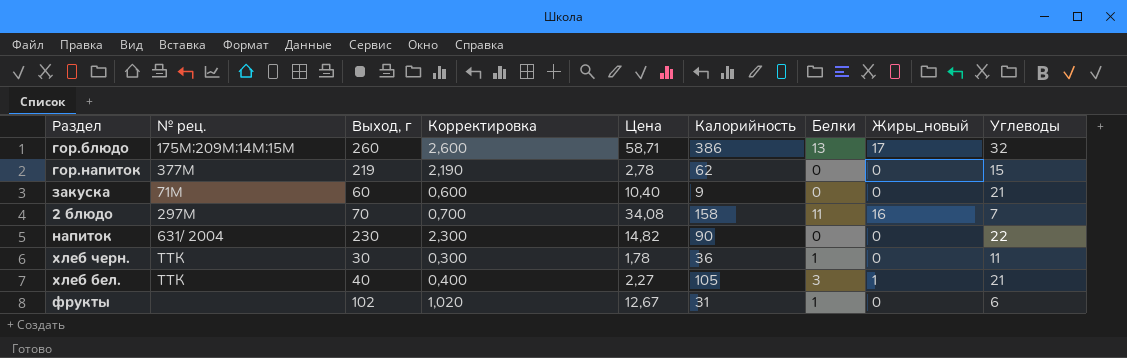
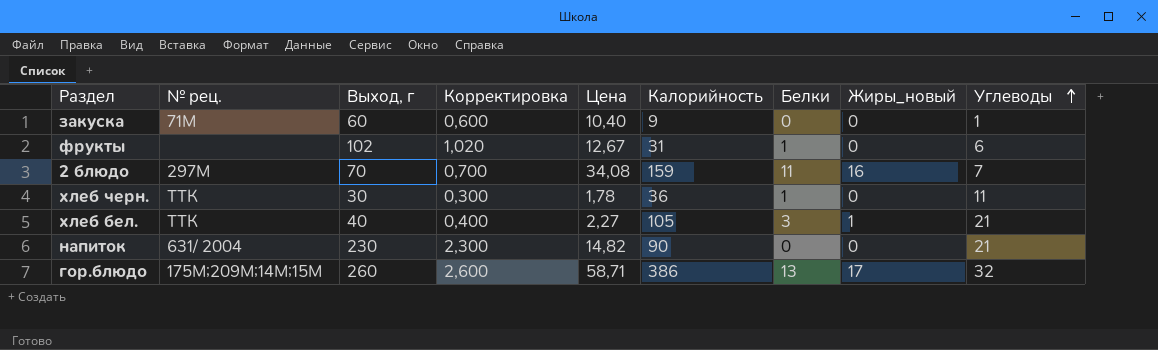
row order: none -> Углеводы ascending
row гор.напиток: 377М | 219 | 2,190 | 2,78 | 62 | 0 | 0 | 15 -> none
закуска | Углеводы: 21 -> 1
2 блюдо | Калорийность: 158 -> 159
напиток | Углеводы: 22 -> 21

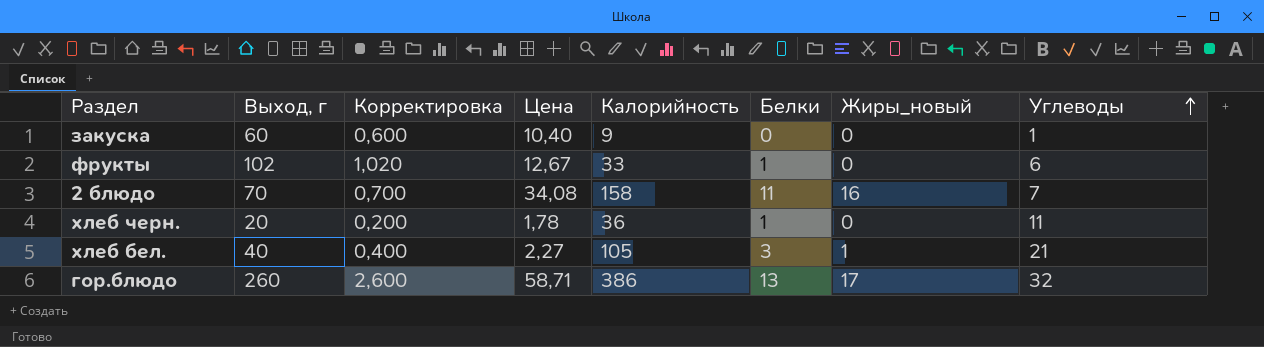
column № рец. | position: 2 -> none
row напиток: 631/ 2004 | 230 | 2,300 | 14,82 | 90 | 0 | 0 | 21 -> none
фрукты | Калорийность: 31 -> 33
2 блюдо | Калорийность: 159 -> 158
хлеб черн. | Выход, г: 30 -> 20
хлеб черн. | Корректировка: 0,300 -> 0,200

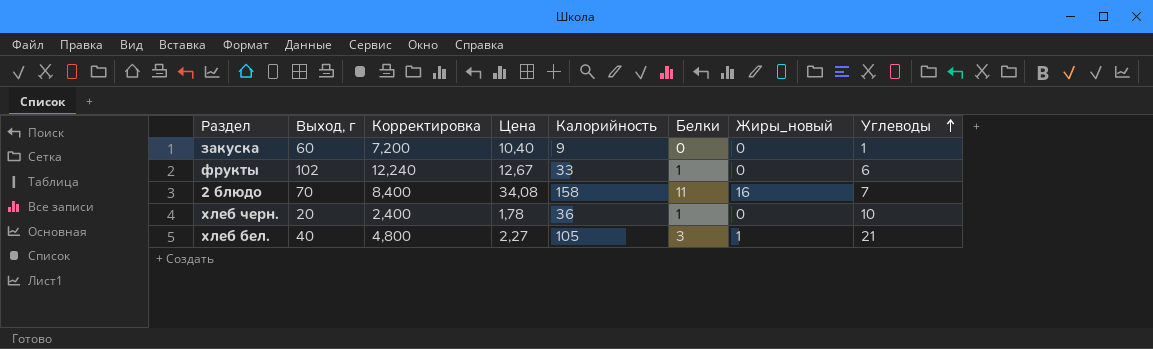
column Корректировка | formula: [Выход, г] * 0,01 -> [Выход, г] * 0,12
row гор.блюдо: 260 | 2,600 | 58,71 | 386 | 13 | 17 | 32 -> none
хлеб черн. | Углеводы: 11 -> 10

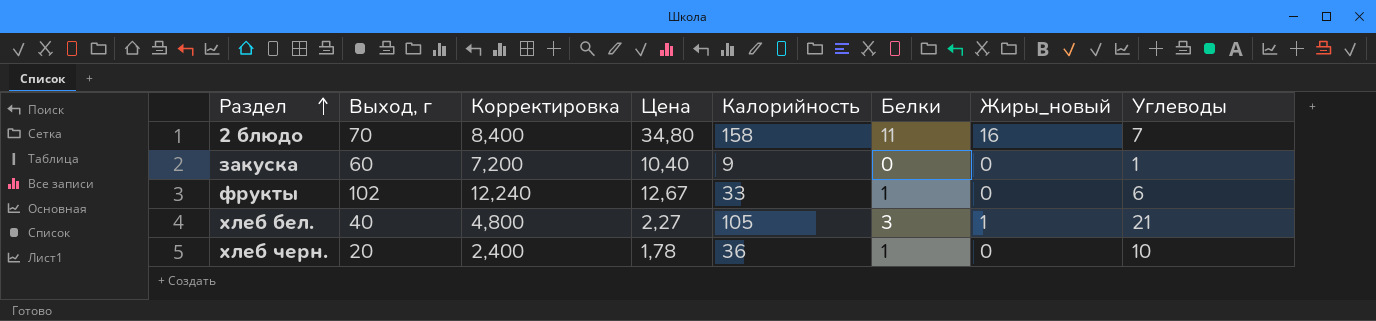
row order: Углеводы ascending -> Раздел ascending
2 блюдо | Цена: 34,08 -> 34,80

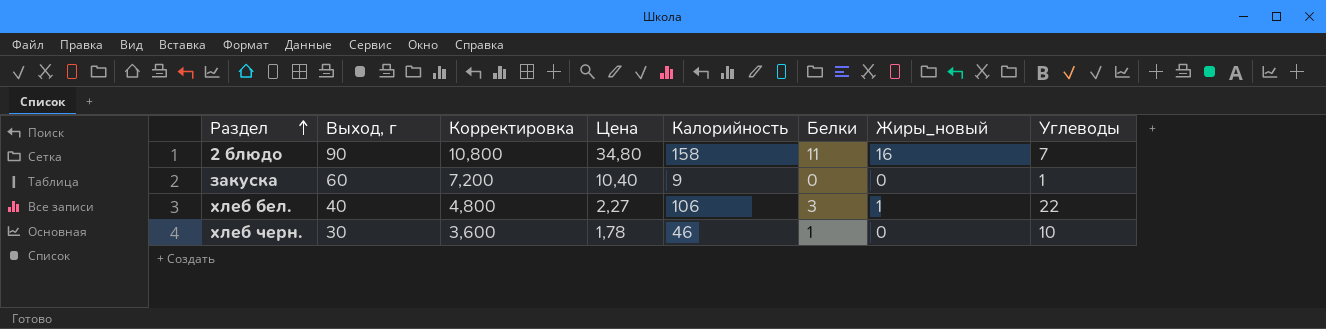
row фрукты: 102 | 12,240 | 12,67 | 33 | 1 | 0 | 6 -> none
2 блюдо | Выход, г: 70 -> 90
2 блюдо | Корректировка: 8,400 -> 10,800
хлеб бел. | Калорийность: 105 -> 106
хлеб бел. | Углеводы: 21 -> 22
хлеб черн. | Выход, г: 20 -> 30
хлеб черн. | Корректировка: 2,400 -> 3,600
хлеб черн. | Калорийность: 36 -> 46

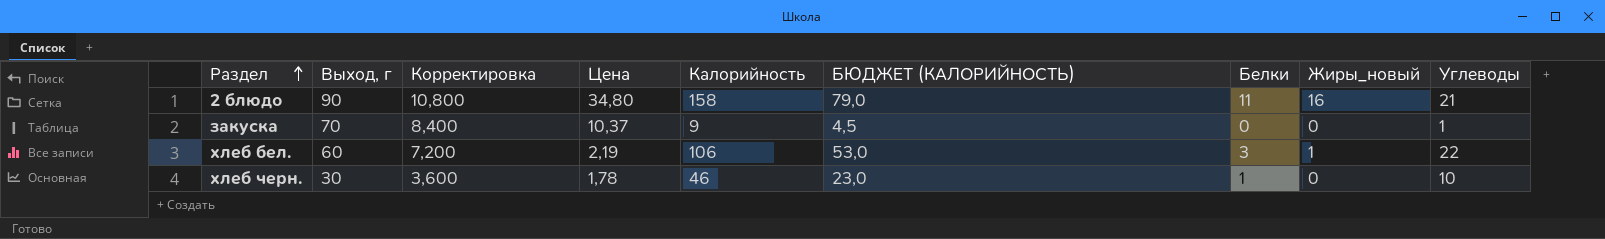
column БЮДЖЕТ (КАЛОРИЙНОСТЬ) | formula: none -> [Калорийность] * 0,5
2 блюдо | Углеводы: 7 -> 21
закуска | Выход, г: 60 -> 70
закуска | Корректировка: 7,200 -> 8,400
закуска | Цена: 10,40 -> 10,37
хлеб бел. | Выход, г: 40 -> 60
хлеб бел. | Корректировка: 4,800 -> 7,200
хлеб бел. | Цена: 2,27 -> 2,19

